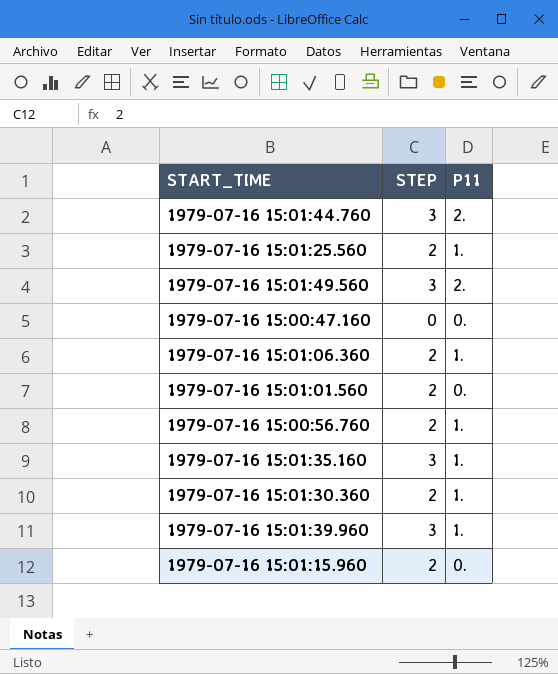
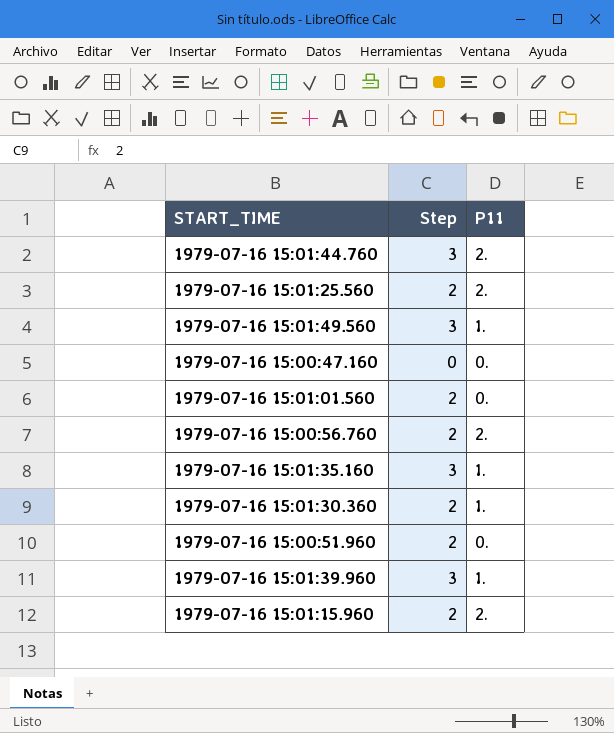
column name: STEP -> Step
row 1979-07-16 15:01:06.360: 2 | 1. -> none
1979-07-16 15:01:25.560 | P11: 1. -> 2.
1979-07-16 15:01:49.560 | P11: 2. -> 1.
1979-07-16 15:00:56.760 | P11: 1. -> 2.
row 1979-07-16 15:00:51.960: none -> 2 | 0.
1979-07-16 15:01:15.960 | P11: 0. -> 2.

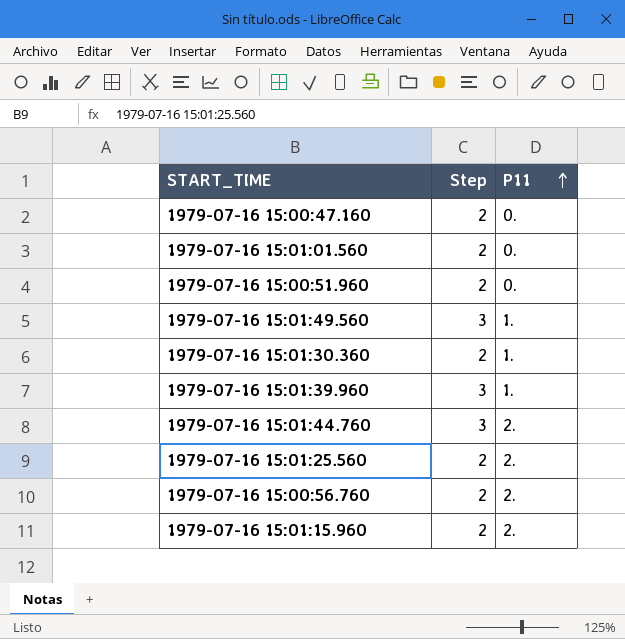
row order: none -> P11 ascending
row 1979-07-16 15:01:35.160: 3 | 1. -> none
1979-07-16 15:00:47.160 | Step: 0 -> 2

